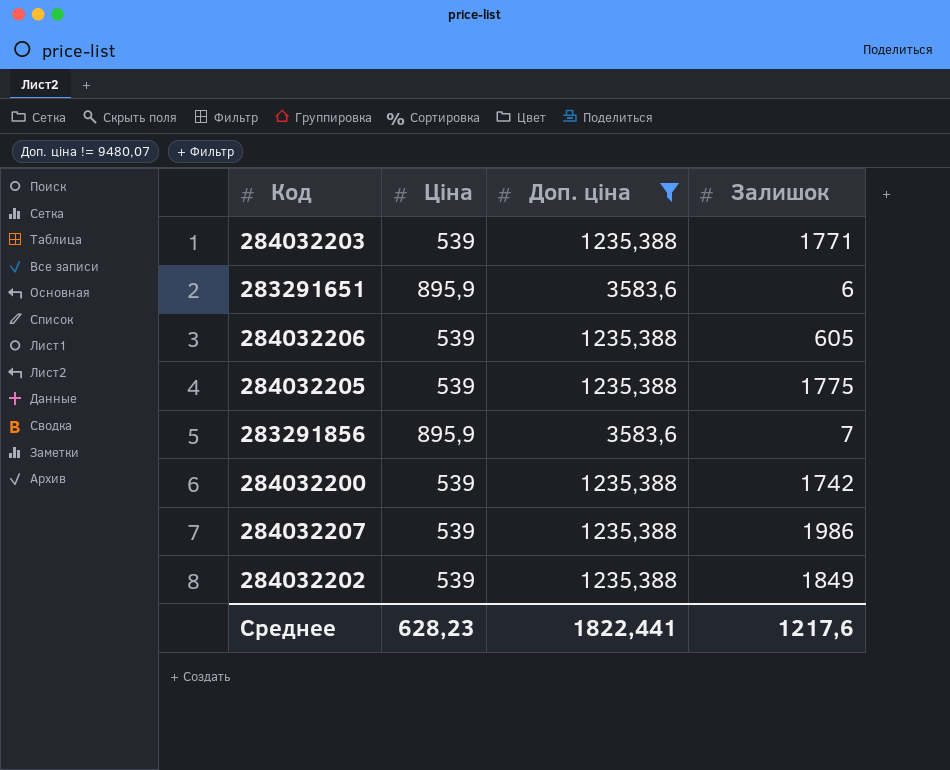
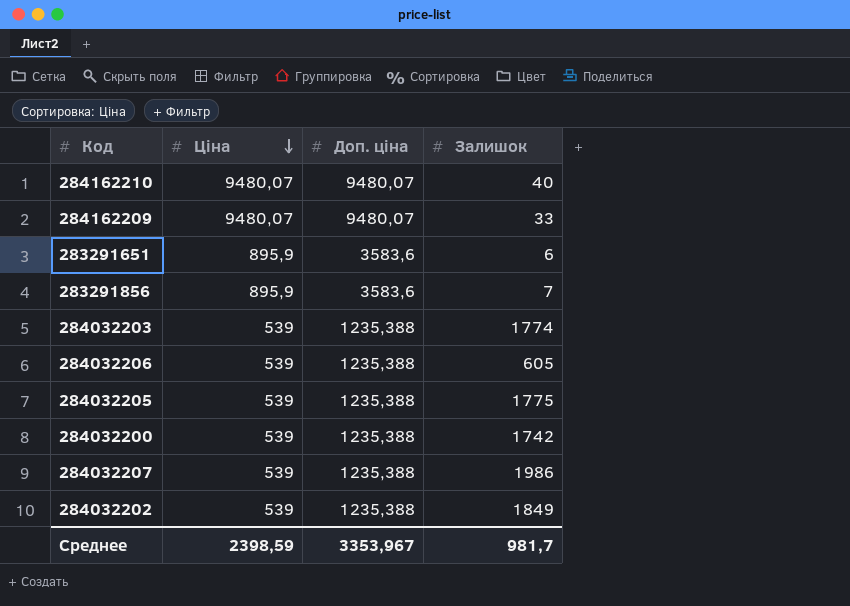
filter: Доп. ціна != 9480,07 -> none
row order: none -> Ціна descending
284032203 | Залишок: 1771 -> 1774
Среднее | Ціна: 628,23 -> 2398,59
Среднее | Доп. ціна: 1822,441 -> 3353,967
Среднее | Залишок: 1217,6 -> 981,7

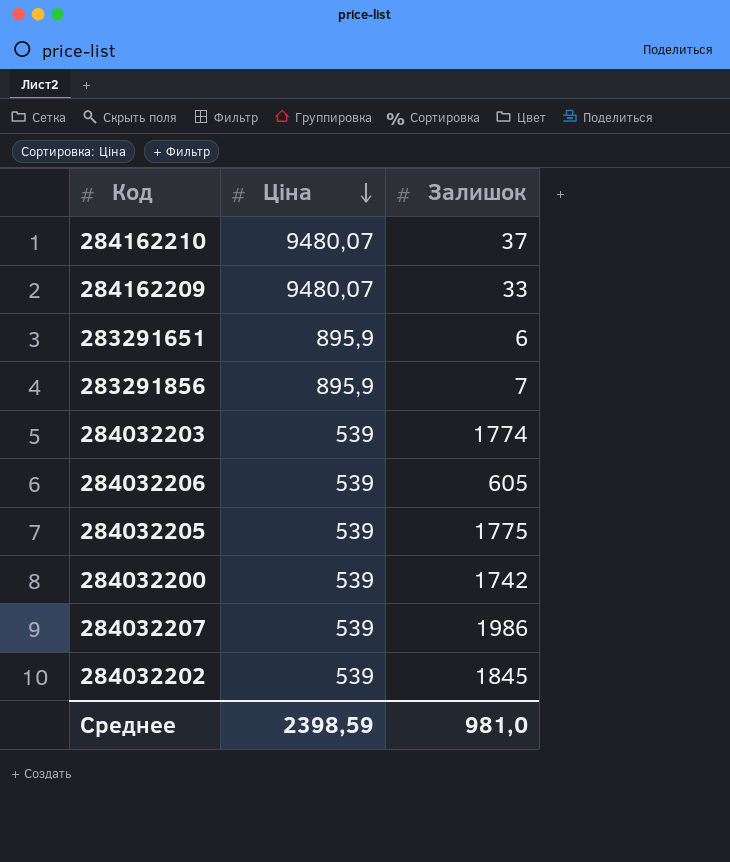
column Доп. ціна | position: 3 -> none
284162210 | Залишок: 40 -> 37
284032202 | Залишок: 1849 -> 1845
Среднее | Залишок: 981,7 -> 981,0

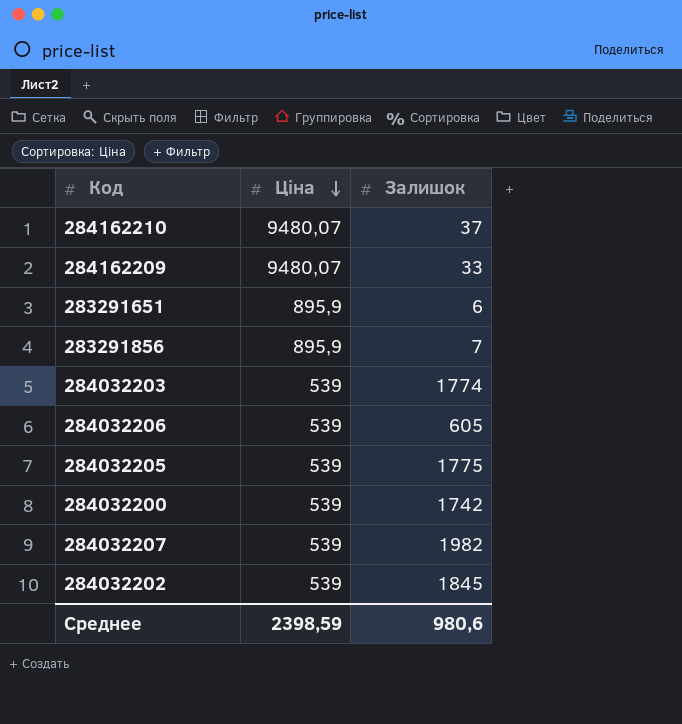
284032207 | Залишок: 1986 -> 1982
Среднее | Залишок: 981,0 -> 980,6

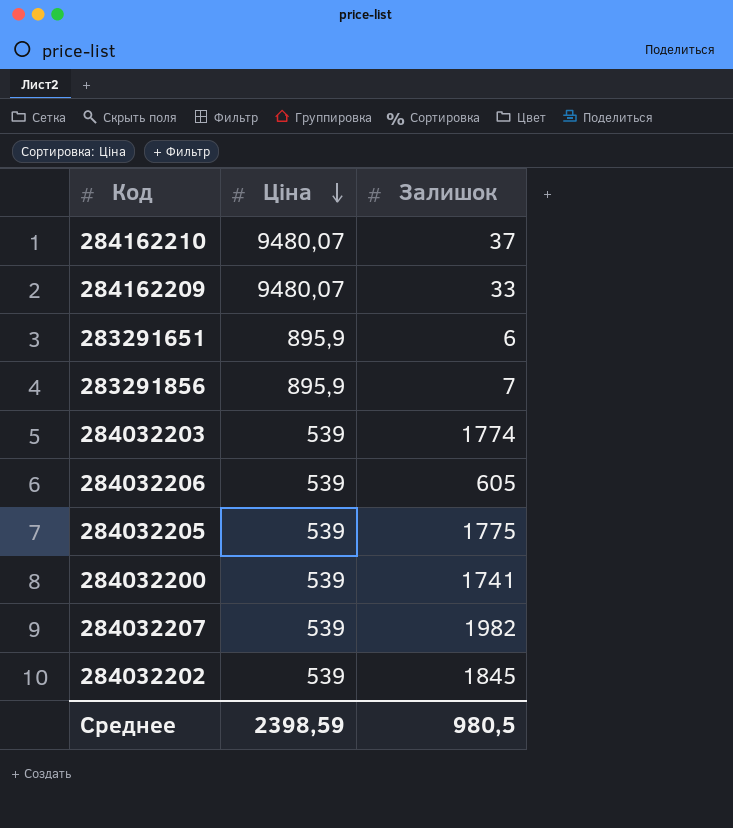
284032200 | Залишок: 1742 -> 1741
Среднее | Залишок: 980,6 -> 980,5

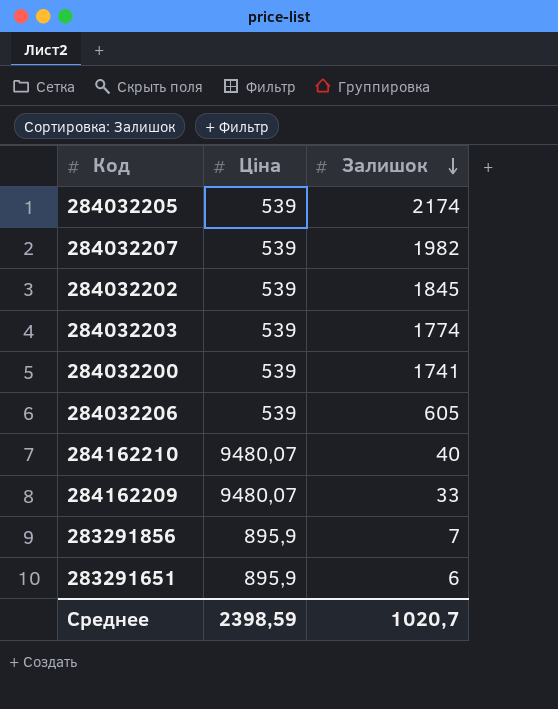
row order: Ціна descending -> Залишок descending
284032205 | Залишок: 1775 -> 2174
284162210 | Залишок: 37 -> 40
Среднее | Залишок: 980,5 -> 1020,7

